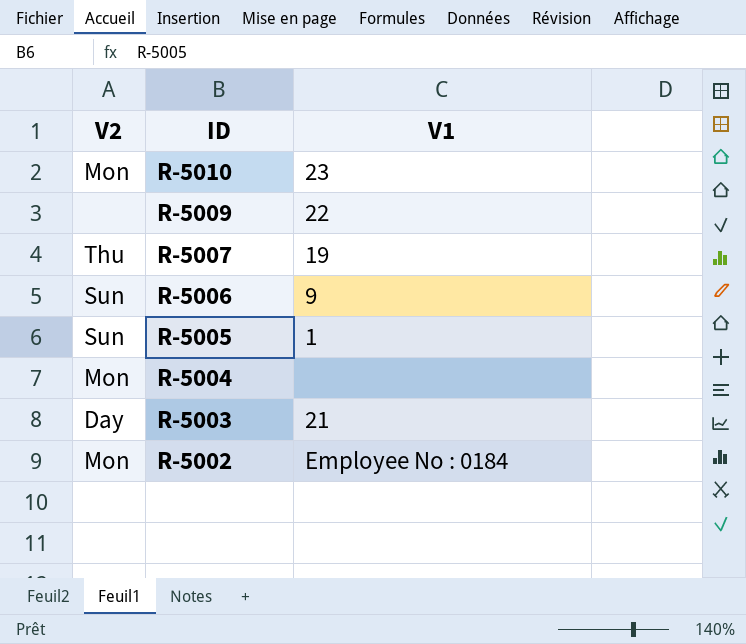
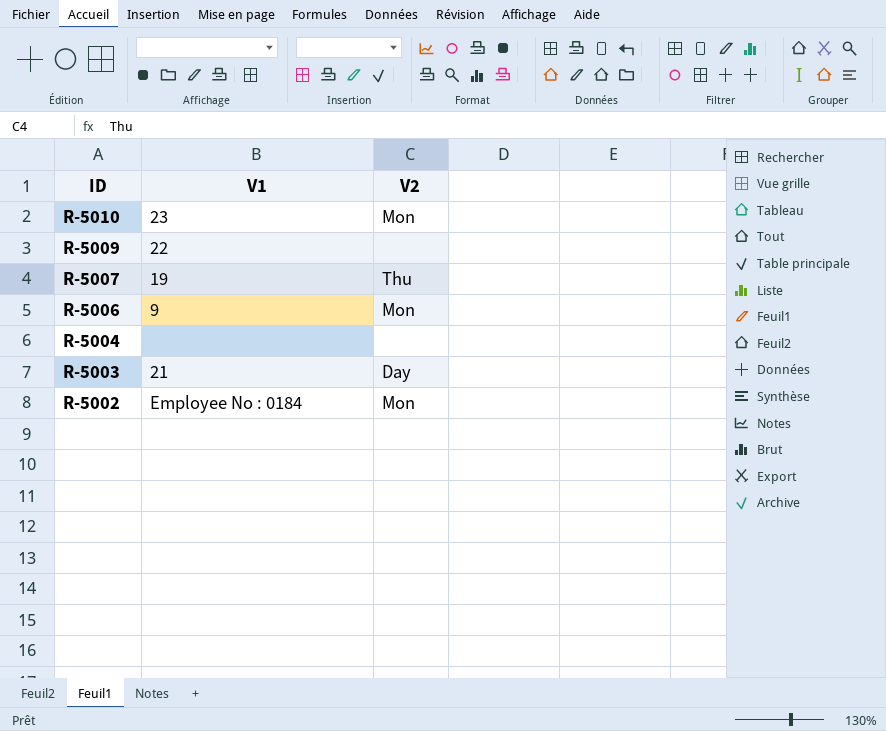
column V2 | position: 1 -> 3
row R-5005: Sun | 1 -> none
R-5006 | V2: Sun -> Mon
R-5004 | V2: Mon -> none

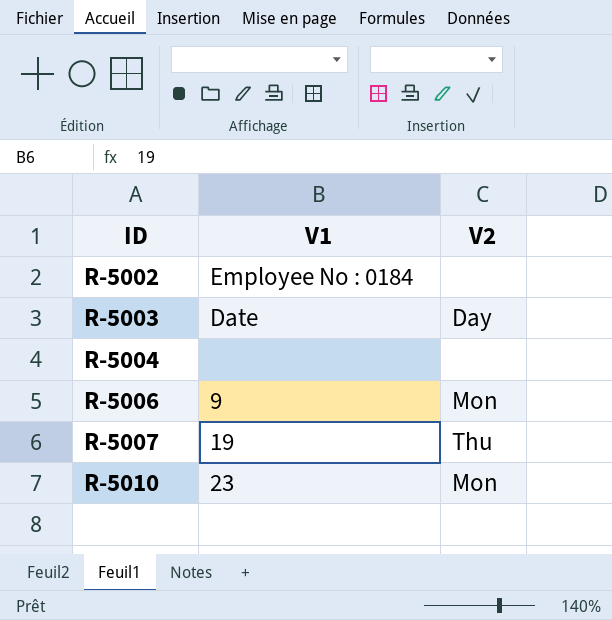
row order: ID descending -> ID ascending
row R-5009: 22 | none -> none
R-5002 | V2: Mon -> none
R-5003 | V1: 21 -> Date

